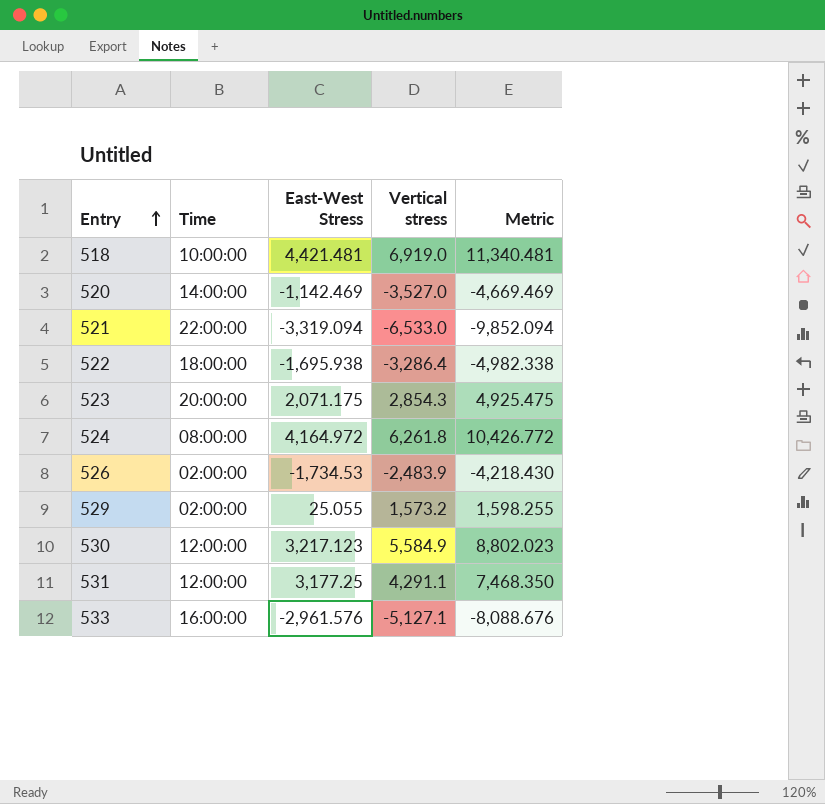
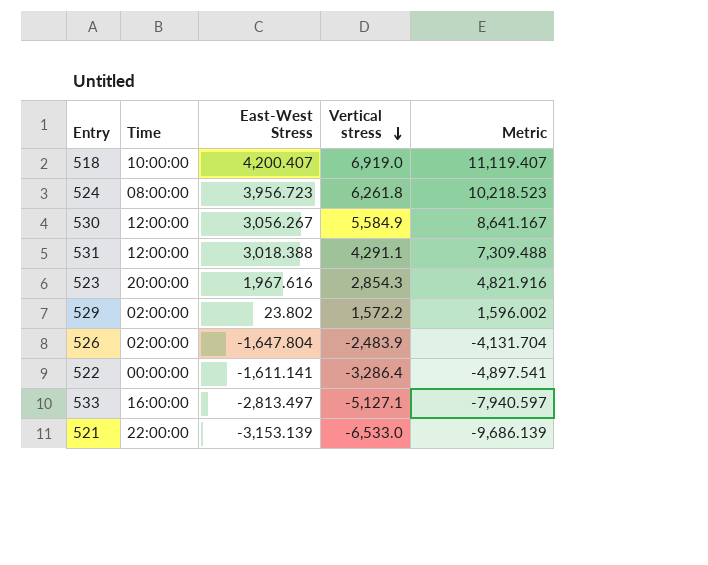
row order: Entry ascending -> Vertical stress descending
row 520: 14:00:00 | -1,142.469 | -3,527.0 | -4,669.469 -> none
518 | East-West Stress: 4,421.481 -> 4,200.407
518 | Metric: 11,340.481 -> 11,119.407
524 | East-West Stress: 4,164.972 -> 3,956.723
524 | Metric: 10,426.772 -> 10,218.523
530 | East-West Stress: 3,217.123 -> 3,056.267
530 | Metric: 8,802.023 -> 8,641.167
531 | East-West Stress: 3,177.25 -> 3,018.388
531 | Metric: 7,468.350 -> 7,309.488
523 | East-West Stress: 2,071.175 -> 1,967.616
523 | Metric: 4,925.475 -> 4,821.916
529 | East-West Stress: 25.055 -> 23.802
529 | Vertical stress: 1,573.2 -> 1,572.2
529 | Metric: 1,598.255 -> 1,596.002
526 | East-West Stress: -1,734.53 -> -1,647.804
526 | Metric: -4,218.430 -> -4,131.704
522 | Time: 18:00:00 -> 00:00:00
522 | East-West Stress: -1,695.938 -> -1,611.141
522 | Metric: -4,982.338 -> -4,897.541
533 | East-West Stress: -2,961.576 -> -2,813.497
533 | Metric: -8,088.676 -> -7,940.597
521 | East-West Stress: -3,319.094 -> -3,153.139
521 | Metric: -9,852.094 -> -9,686.139

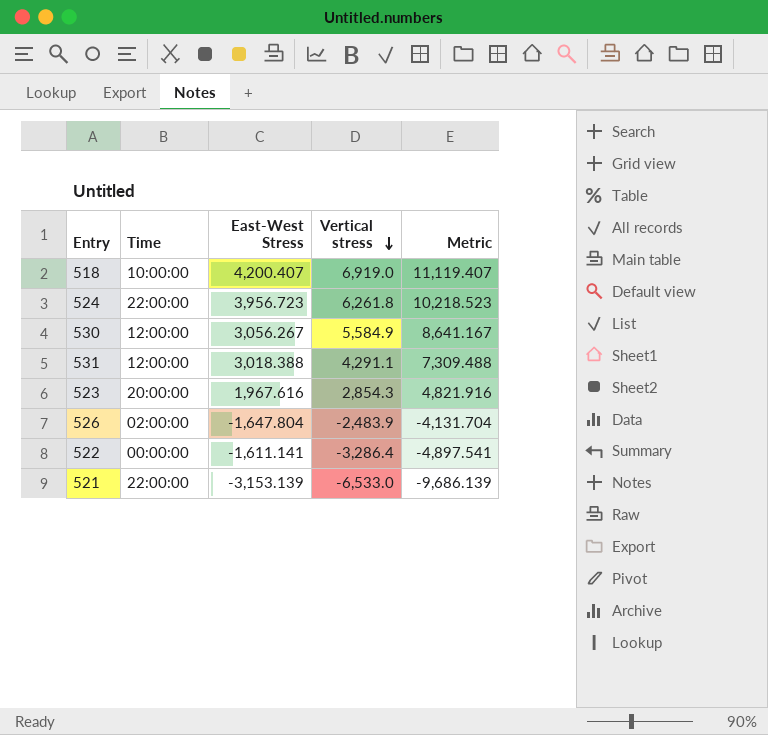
row 529: 02:00:00 | 23.802 | 1,572.2 | 1,596.002 -> none
row 533: 16:00:00 | -2,813.497 | -5,127.1 | -7,940.597 -> none
524 | Time: 08:00:00 -> 22:00:00

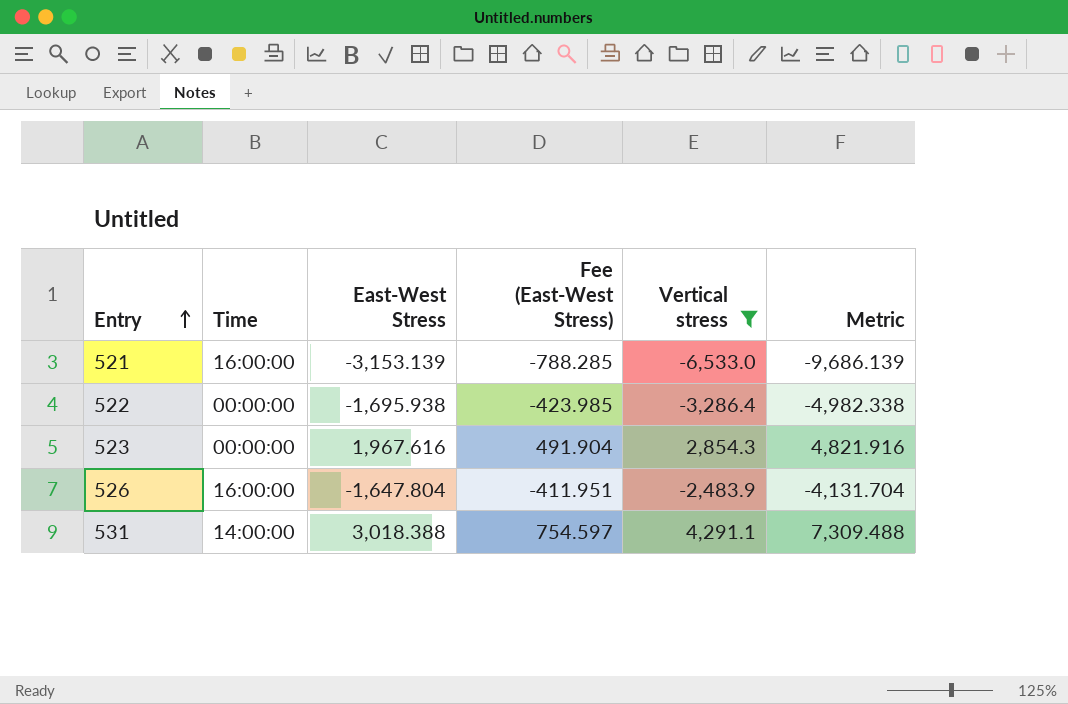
filter: none -> Vertical stress <= 4,291.1
row order: Vertical stress descending -> Entry ascending
column Fee (East-West Stress) | formula: none -> [East-West Stress] * 0.25
521 | Time: 22:00:00 -> 16:00:00
522 | East-West Stress: -1,611.141 -> -1,695.938
522 | Metric: -4,897.541 -> -4,982.338
523 | Time: 20:00:00 -> 00:00:00
526 | Time: 02:00:00 -> 16:00:00
531 | Time: 12:00:00 -> 14:00:00

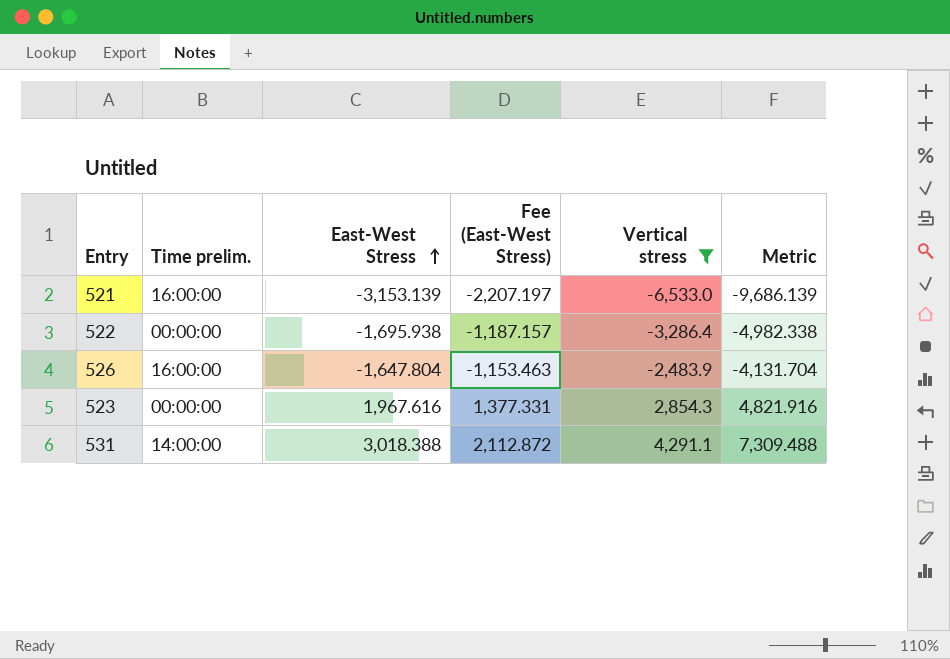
row order: Entry ascending -> East-West Stress ascending
column name: Time -> Time prelim.
column Fee (East-West Stress) | formula: [East-West Stress] * 0.25 -> [East-West Stress] * 0.7

